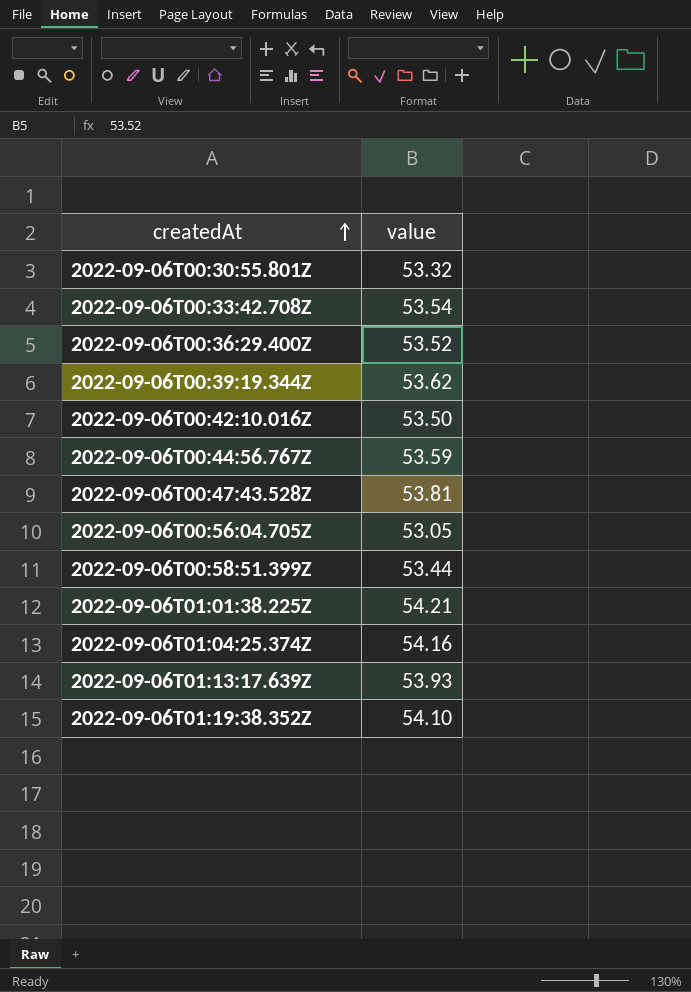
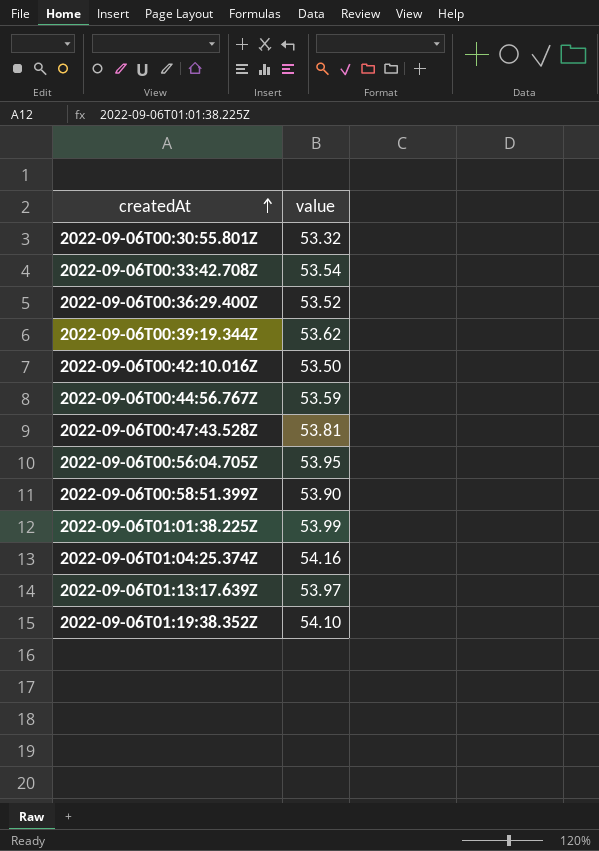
2022-09-06T00:56:04.705Z | value: 53.05 -> 53.95
2022-09-06T00:58:51.399Z | value: 53.44 -> 53.90
2022-09-06T01:01:38.225Z | value: 54.21 -> 53.99
2022-09-06T01:13:17.639Z | value: 53.93 -> 53.97

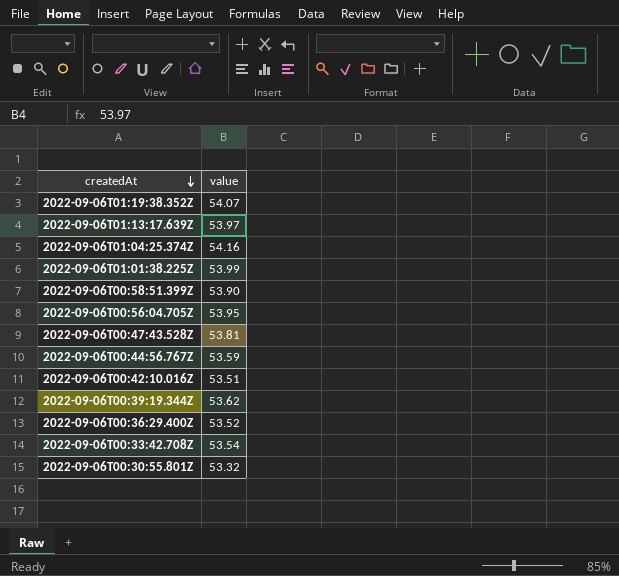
row order: createdAt ascending -> createdAt descending
2022-09-06T01:19:38.352Z | value: 54.10 -> 54.07
2022-09-06T00:42:10.016Z | value: 53.50 -> 53.51

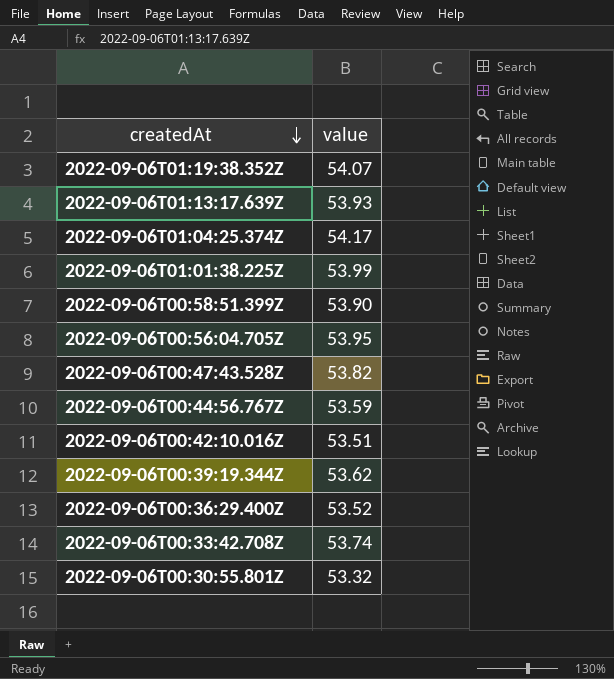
2022-09-06T01:13:17.639Z | value: 53.97 -> 53.93
2022-09-06T01:04:25.374Z | value: 54.16 -> 54.17
2022-09-06T00:47:43.528Z | value: 53.81 -> 53.82
2022-09-06T00:33:42.708Z | value: 53.54 -> 53.74

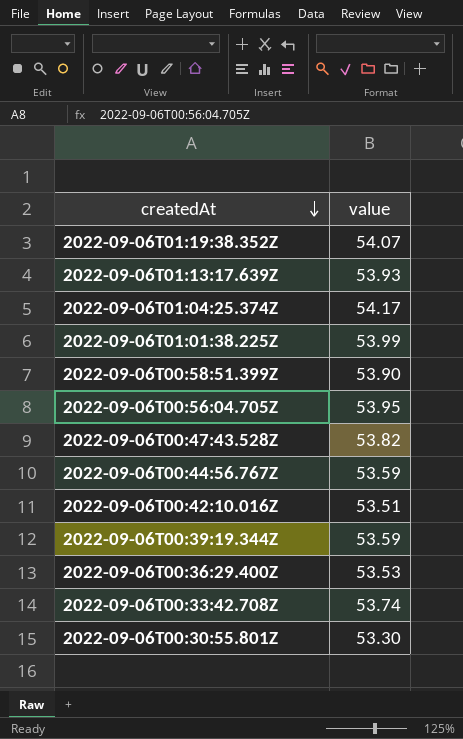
2022-09-06T00:39:19.344Z | value: 53.62 -> 53.59
2022-09-06T00:36:29.400Z | value: 53.52 -> 53.53
2022-09-06T00:30:55.801Z | value: 53.32 -> 53.30

